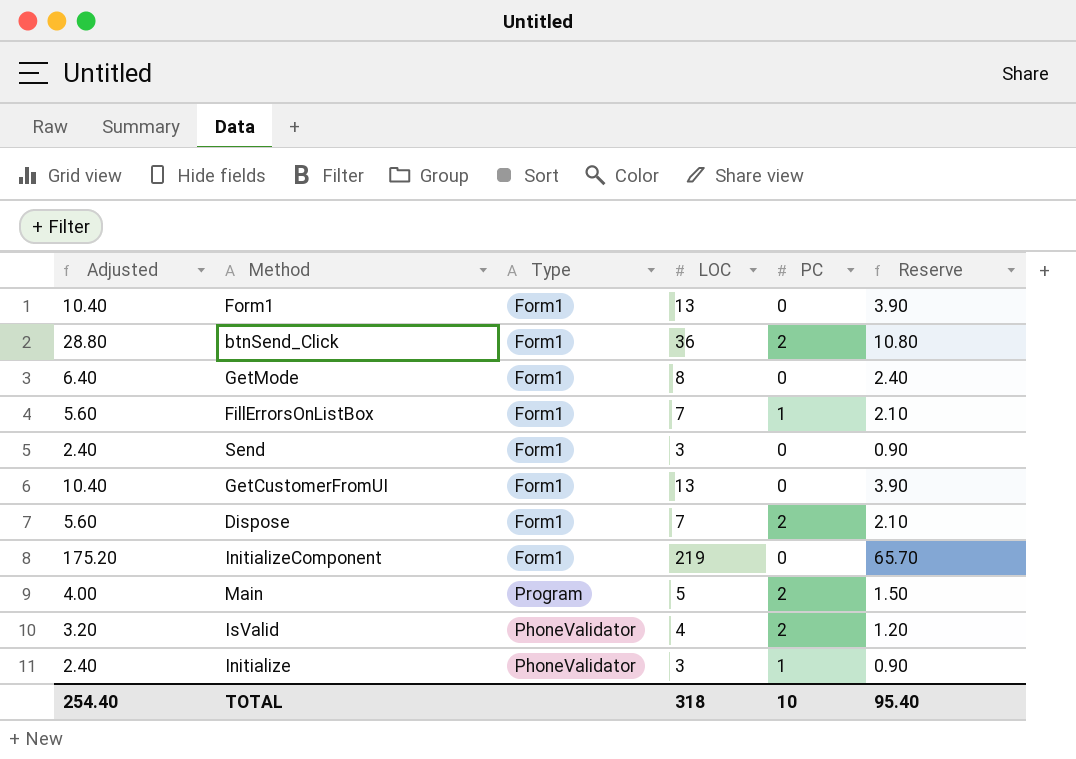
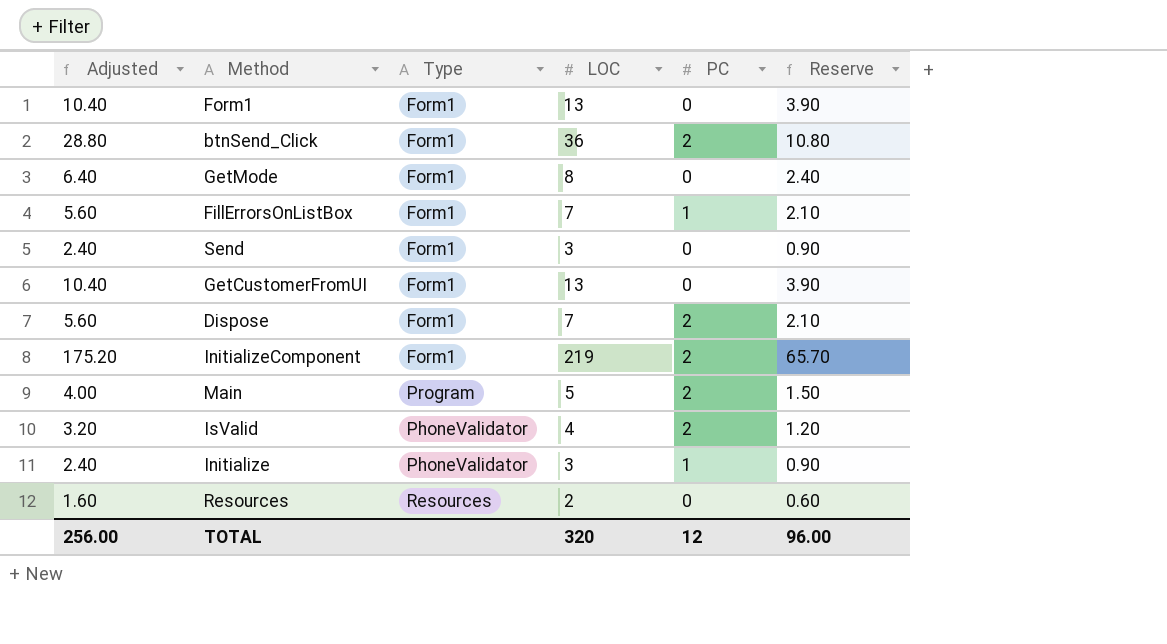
InitializeComponent | PC: 0 -> 2
row Resources: none -> 1.60 | Resources | 2 | 0 | 0.60
TOTAL | Adjusted: 254.40 -> 256.00
TOTAL | LOC: 318 -> 320
TOTAL | PC: 10 -> 12
TOTAL | Reserve: 95.40 -> 96.00

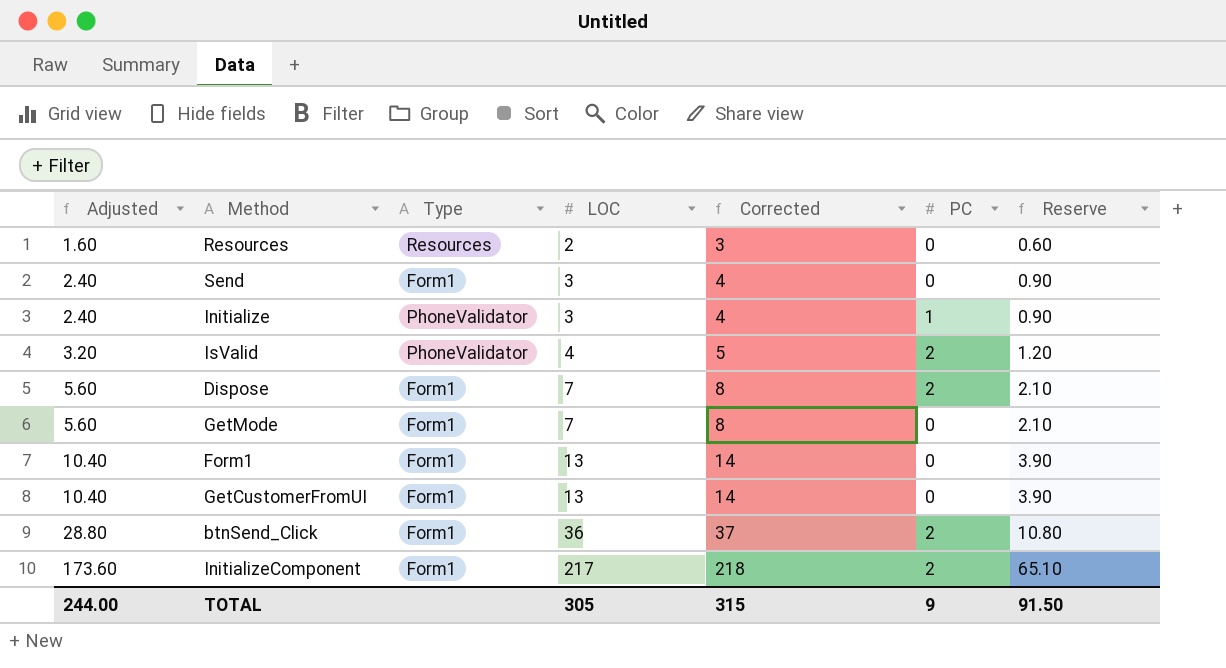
row order: none -> Adjusted ascending
column Corrected | formula: none -> [LOC] + 1
row FillErrorsOnListBox: 5.60 | Form1 | 7 | 1 | 2.10 -> none
row Main: 4.00 | Program | 5 | 2 | 1.50 -> none
GetMode | Adjusted: 6.40 -> 5.60
GetMode | LOC: 8 -> 7
GetMode | Reserve: 2.40 -> 2.10
InitializeComponent | Adjusted: 175.20 -> 173.60
InitializeComponent | LOC: 219 -> 217
InitializeComponent | Reserve: 65.70 -> 65.10
TOTAL | Adjusted: 256.00 -> 244.00
TOTAL | LOC: 320 -> 305
TOTAL | PC: 12 -> 9
TOTAL | Reserve: 96.00 -> 91.50

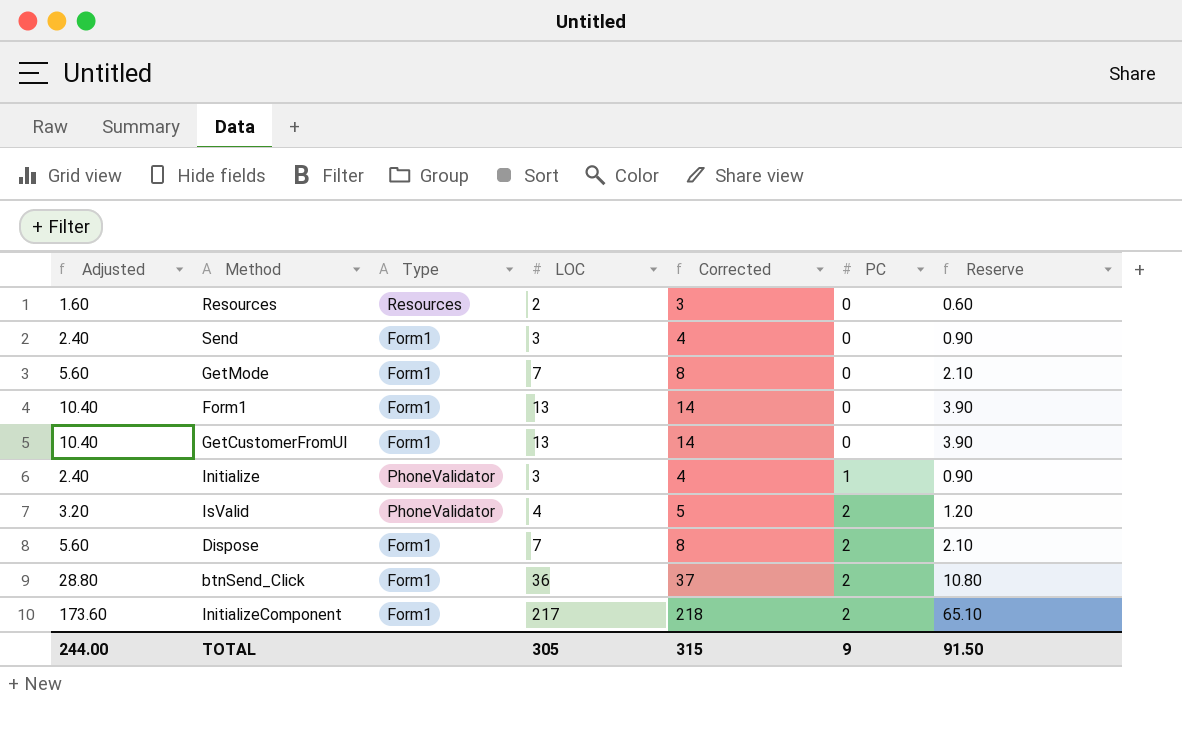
row order: Adjusted ascending -> PC ascending

